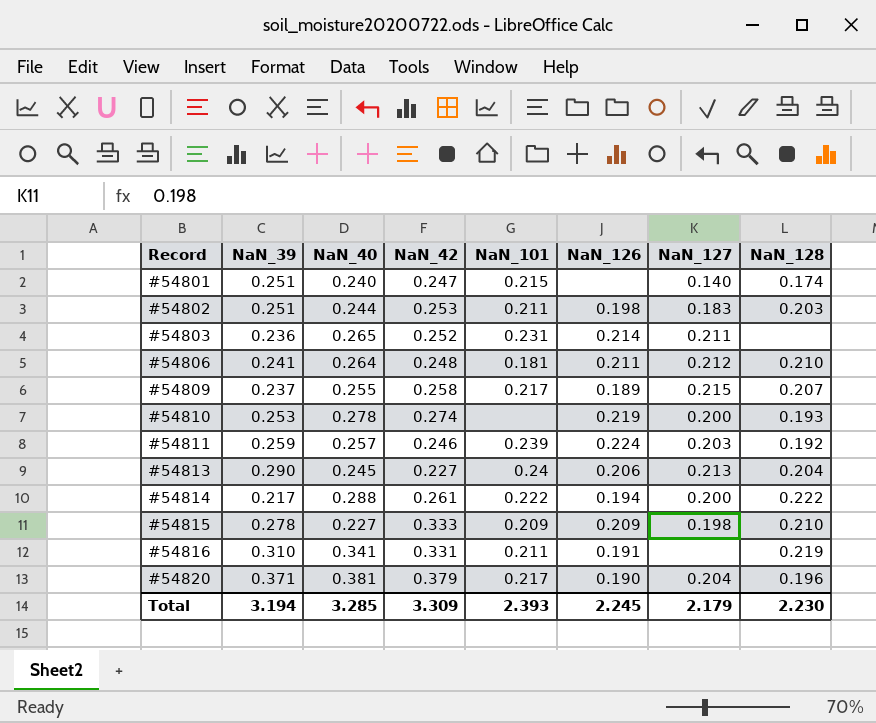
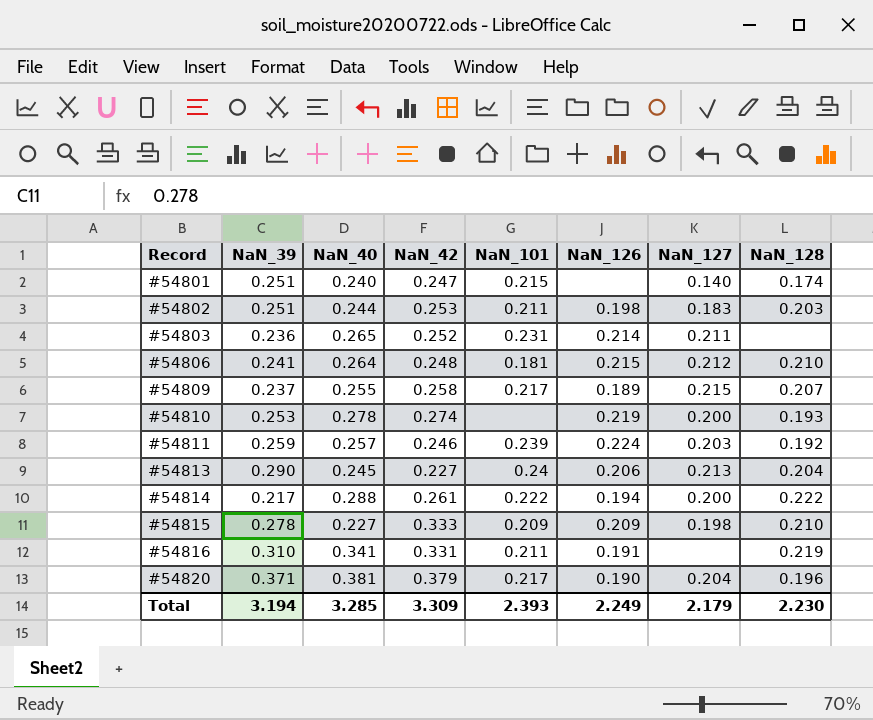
#54806 | NaN_126: 0.211 -> 0.215
Total | NaN_126: 2.245 -> 2.249

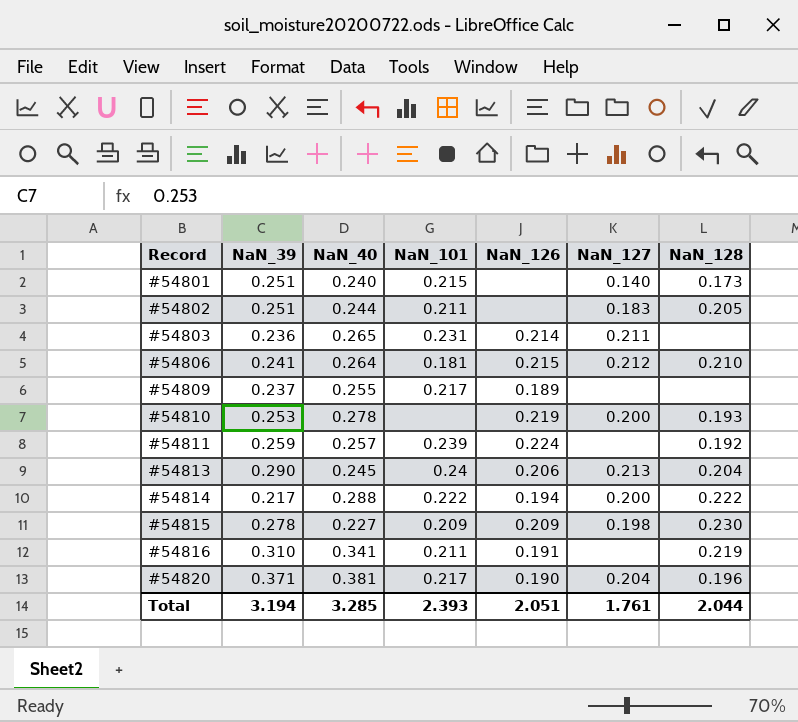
column NaN_42 | position: 4 -> none
#54801 | NaN_128: 0.174 -> 0.173
#54802 | NaN_126: 0.198 -> none
#54802 | NaN_128: 0.203 -> 0.205
#54809 | NaN_127: 0.215 -> none
#54809 | NaN_128: 0.207 -> none
#54811 | NaN_127: 0.203 -> none
#54815 | NaN_128: 0.210 -> 0.230
Total | NaN_126: 2.249 -> 2.051
Total | NaN_127: 2.179 -> 1.761
Total | NaN_128: 2.230 -> 2.044

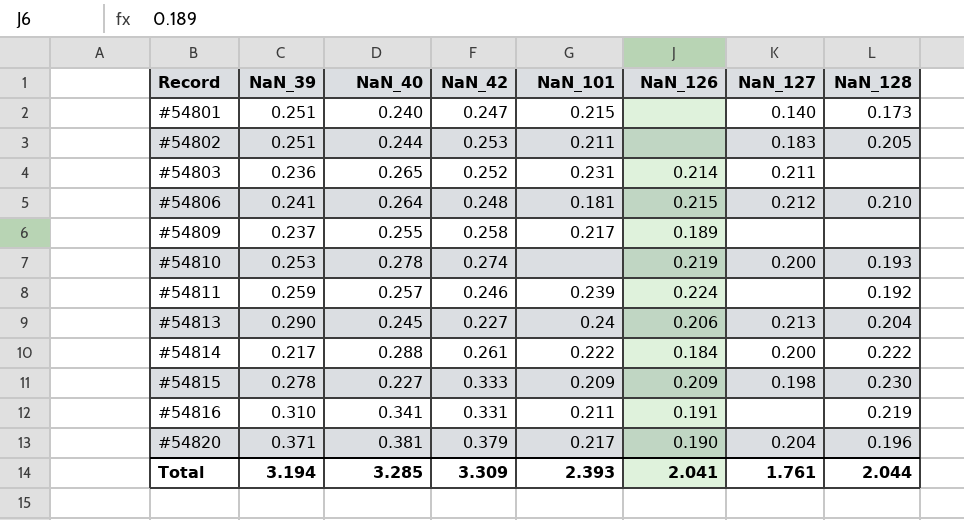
column NaN_42 | position: none -> 4
#54814 | NaN_126: 0.194 -> 0.184
Total | NaN_126: 2.051 -> 2.041

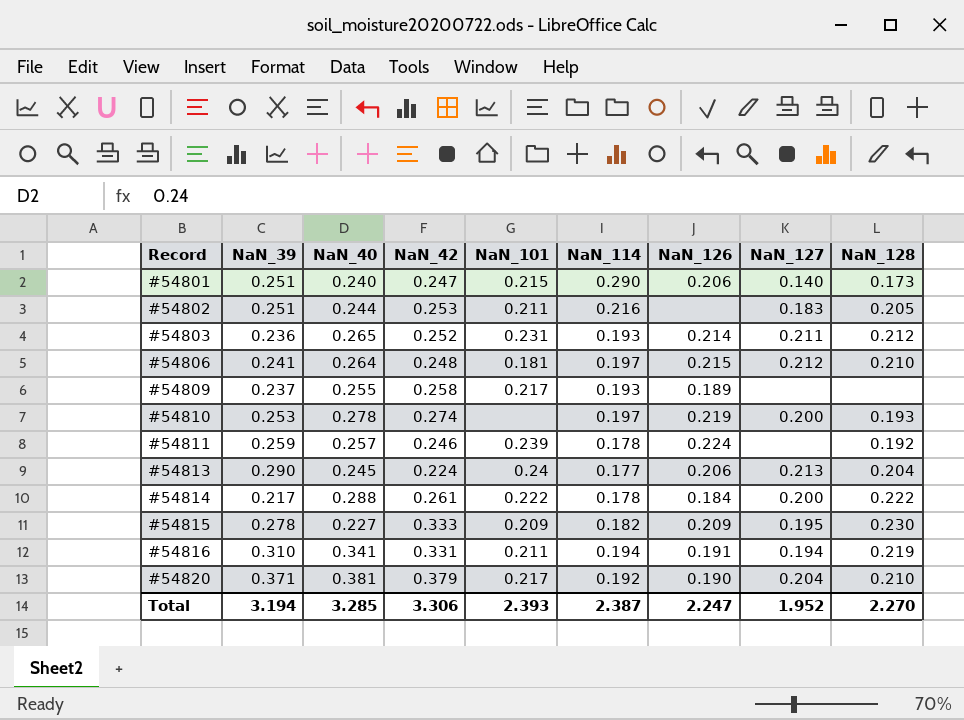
column NaN_114 | position: none -> 6
#54801 | NaN_126: none -> 0.206
#54803 | NaN_128: none -> 0.212
#54813 | NaN_42: 0.227 -> 0.224
#54815 | NaN_127: 0.198 -> 0.195
#54816 | NaN_127: none -> 0.194
#54820 | NaN_128: 0.196 -> 0.210
Total | NaN_42: 3.309 -> 3.306
Total | NaN_126: 2.041 -> 2.247
Total | NaN_127: 1.761 -> 1.952
Total | NaN_128: 2.044 -> 2.270

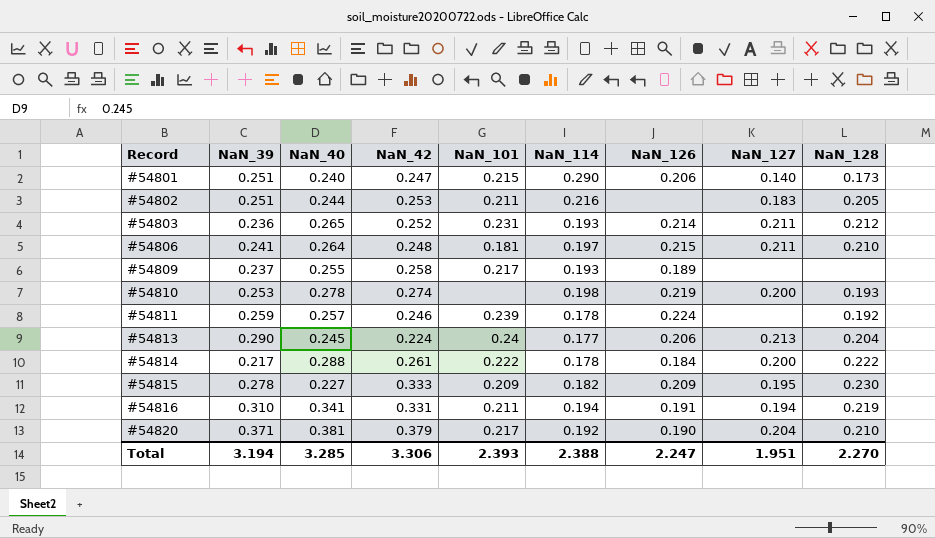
#54806 | NaN_127: 0.212 -> 0.211
#54810 | NaN_114: 0.197 -> 0.198
Total | NaN_114: 2.387 -> 2.388
Total | NaN_127: 1.952 -> 1.951

